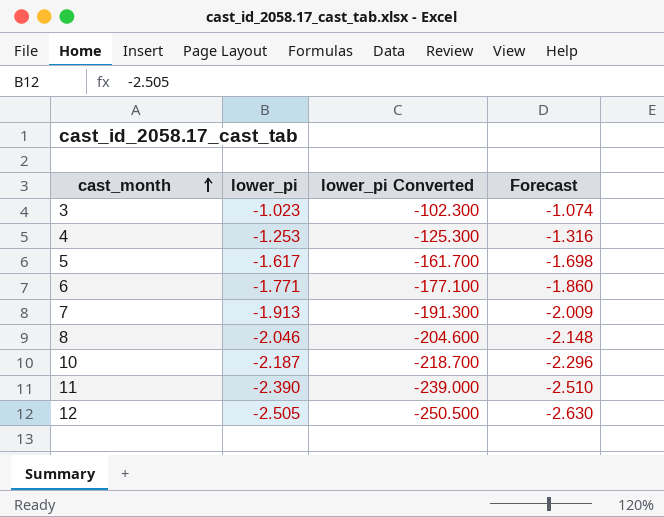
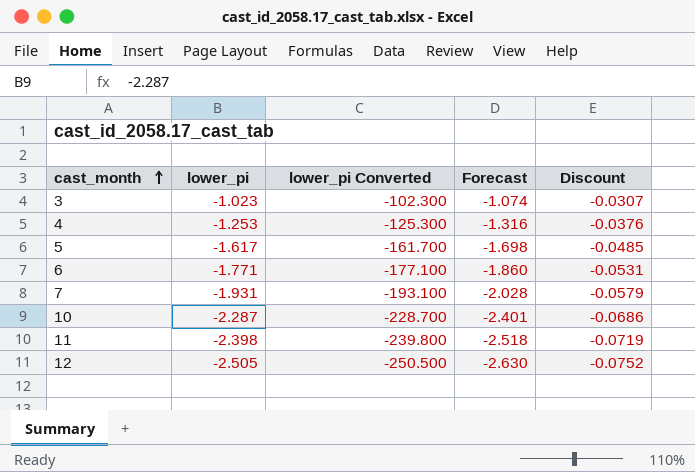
column Discount | formula: none -> [lower_pi] * 0.03
row 8: -2.046 | -204.600 | -2.148 -> none
7 | lower_pi: -1.913 -> -1.931
7 | lower_pi Converted: -191.300 -> -193.100
7 | Forecast: -2.009 -> -2.028
10 | lower_pi: -2.187 -> -2.287
10 | lower_pi Converted: -218.700 -> -228.700
10 | Forecast: -2.296 -> -2.401
11 | lower_pi: -2.390 -> -2.398
11 | lower_pi Converted: -239.000 -> -239.800
11 | Forecast: -2.510 -> -2.518

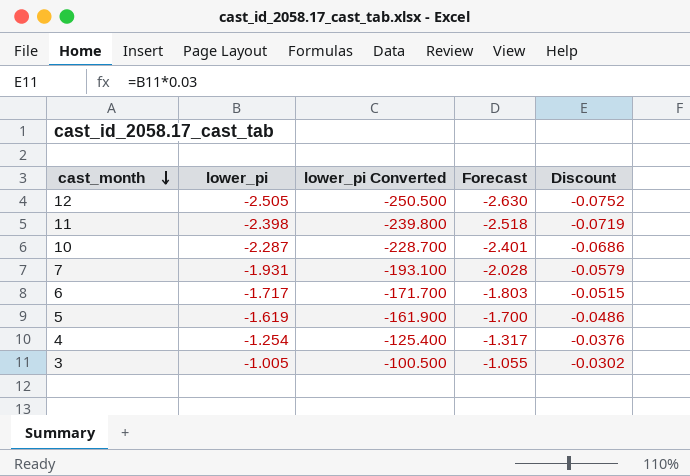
row order: cast_month ascending -> cast_month descending
6 | lower_pi: -1.771 -> -1.717
6 | lower_pi Converted: -177.100 -> -171.700
6 | Forecast: -1.860 -> -1.803
6 | Discount: -0.0531 -> -0.0515
5 | lower_pi: -1.617 -> -1.619
5 | lower_pi Converted: -161.700 -> -161.900
5 | Forecast: -1.698 -> -1.700
5 | Discount: -0.0485 -> -0.0486
4 | lower_pi: -1.253 -> -1.254
4 | lower_pi Converted: -125.300 -> -125.400
4 | Forecast: -1.316 -> -1.317
3 | lower_pi: -1.023 -> -1.005
3 | lower_pi Converted: -102.300 -> -100.500
3 | Forecast: -1.074 -> -1.055
3 | Discount: -0.0307 -> -0.0302

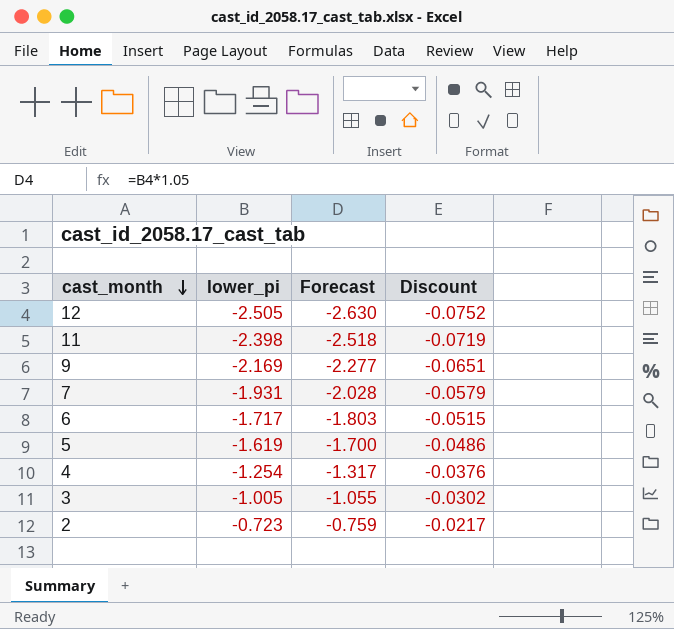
column lower_pi Converted | formula: [lower_pi] * 100 -> none
row 10: -2.287 | -228.700 | -2.401 | -0.0686 -> none
row 9: none -> -2.169 | -2.277 | -0.0651
row 2: none -> -0.723 | -0.759 | -0.0217

